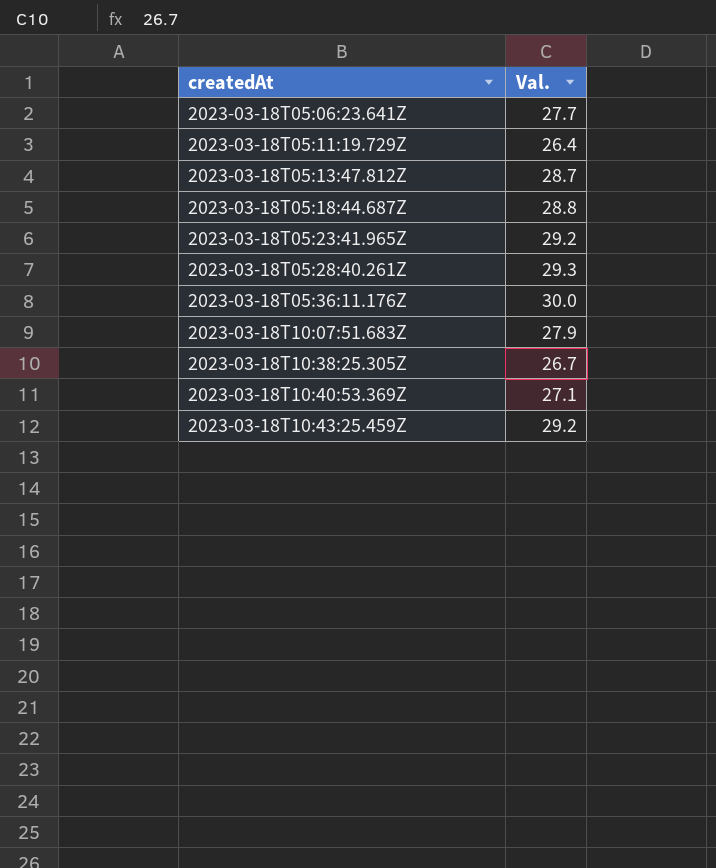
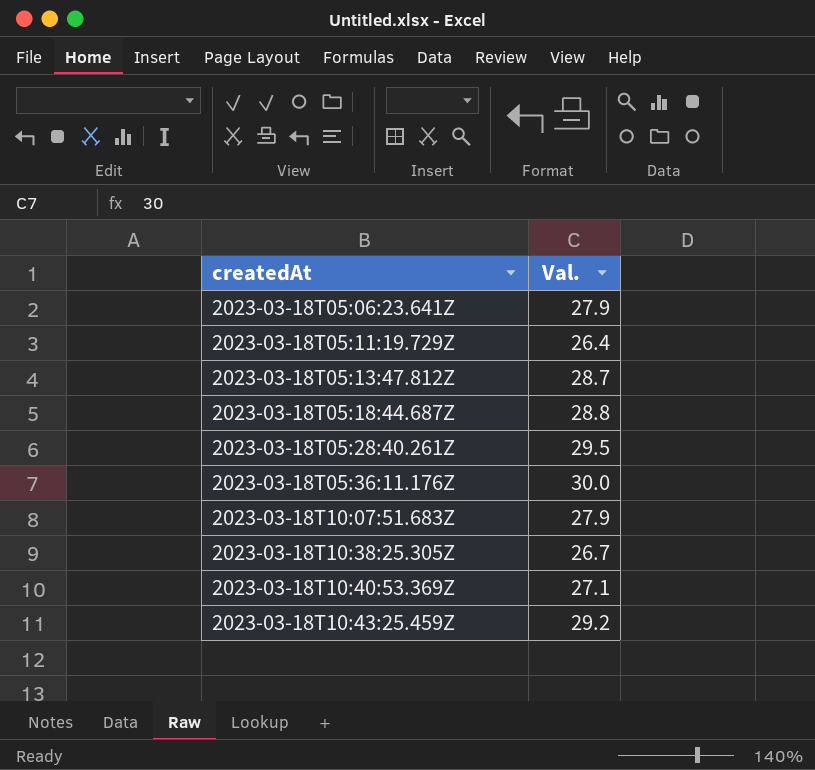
row 2023-03-18T05:23:41.965Z: 29.2 -> none
2023-03-18T05:06:23.641Z | Val.: 27.7 -> 27.9
2023-03-18T05:28:40.261Z | Val.: 29.3 -> 29.5

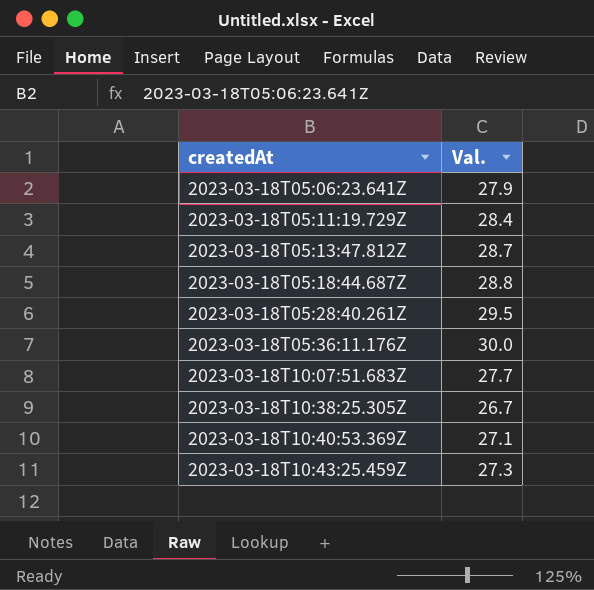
2023-03-18T05:11:19.729Z | Val.: 26.4 -> 28.4
2023-03-18T10:07:51.683Z | Val.: 27.9 -> 27.7
2023-03-18T10:43:25.459Z | Val.: 29.2 -> 27.3

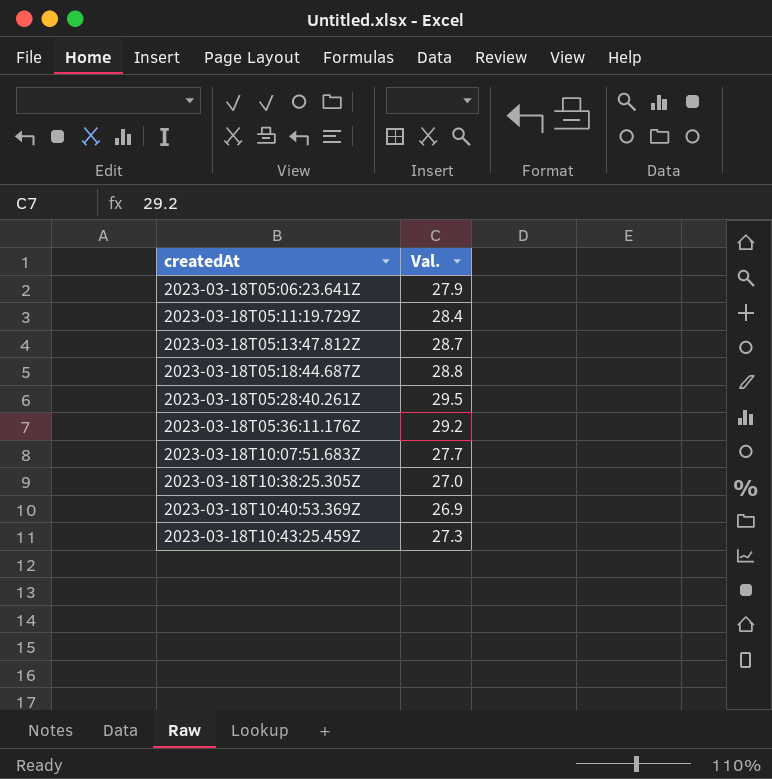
2023-03-18T05:36:11.176Z | Val.: 30.0 -> 29.2
2023-03-18T10:38:25.305Z | Val.: 26.7 -> 27.0
2023-03-18T10:40:53.369Z | Val.: 27.1 -> 26.9

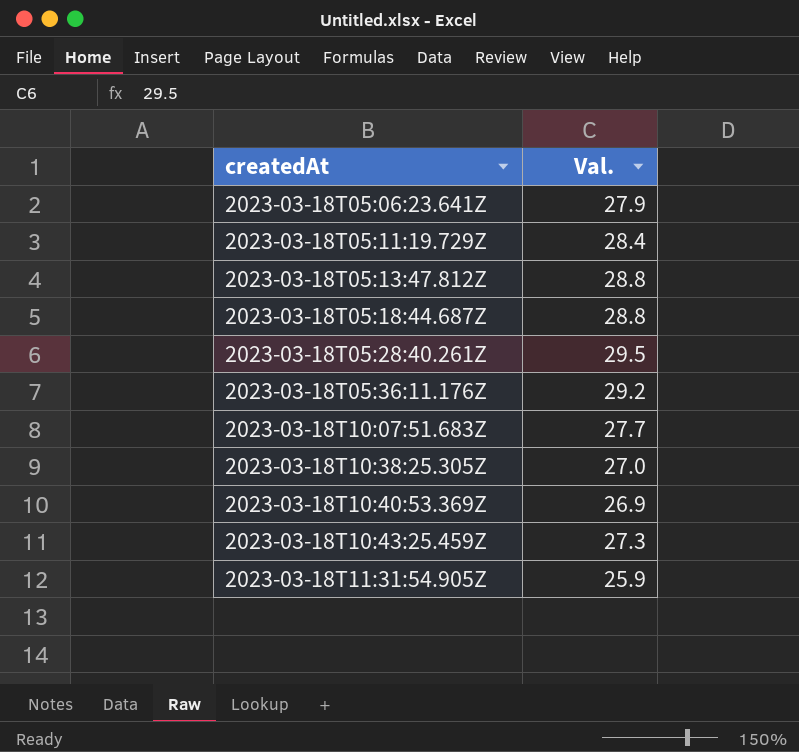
2023-03-18T05:13:47.812Z | Val.: 28.7 -> 28.8
row 2023-03-18T11:31:54.905Z: none -> 25.9

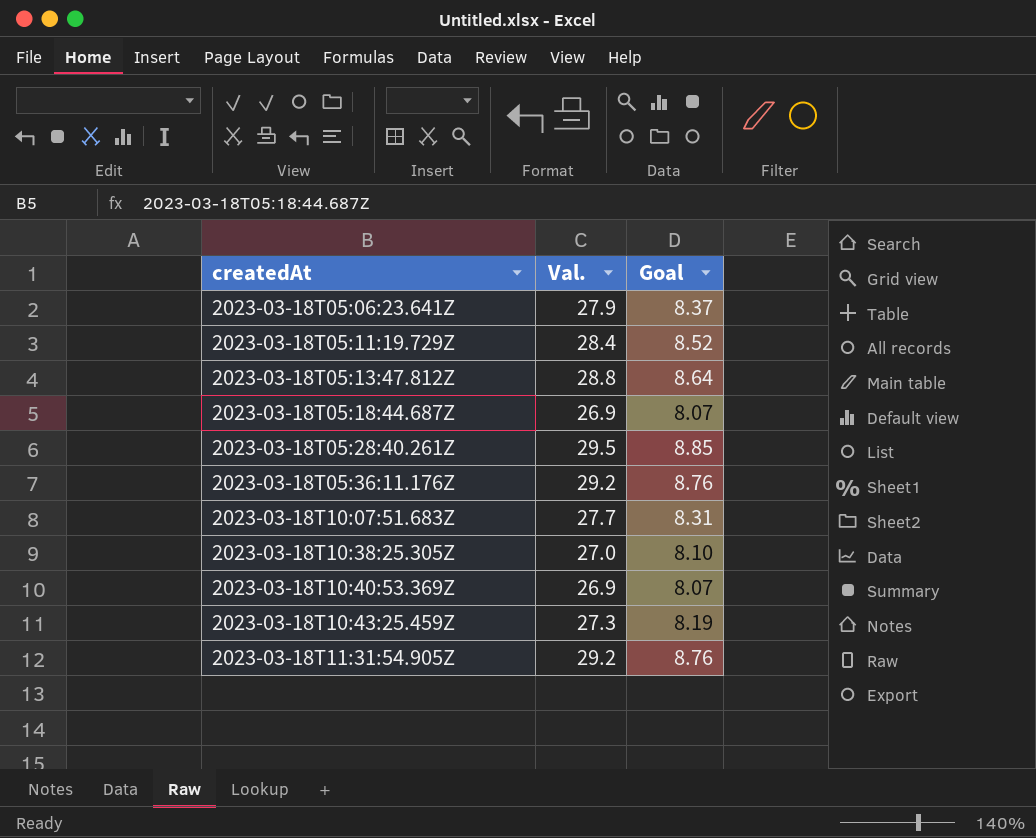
column Goal | formula: none -> [Val.] * 0.3
2023-03-18T05:18:44.687Z | Val.: 28.8 -> 26.9
2023-03-18T11:31:54.905Z | Val.: 25.9 -> 29.2

